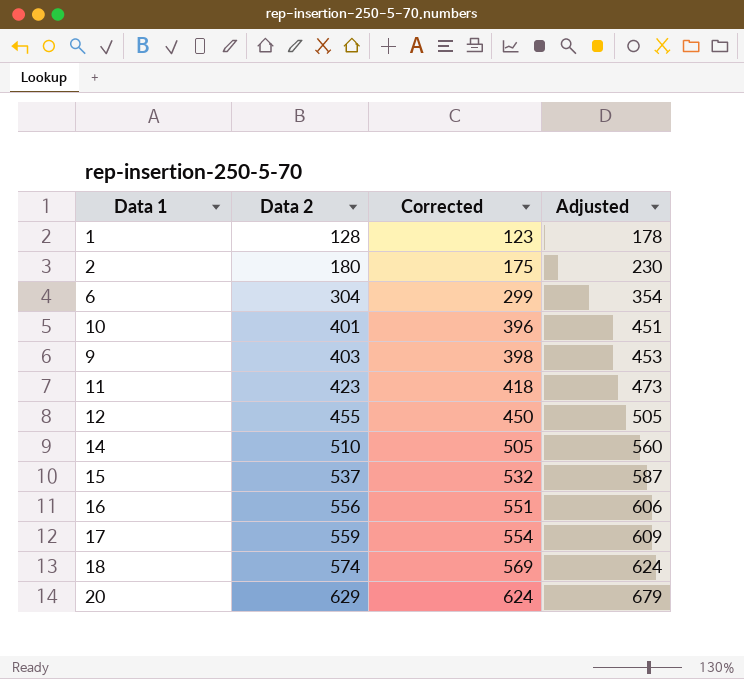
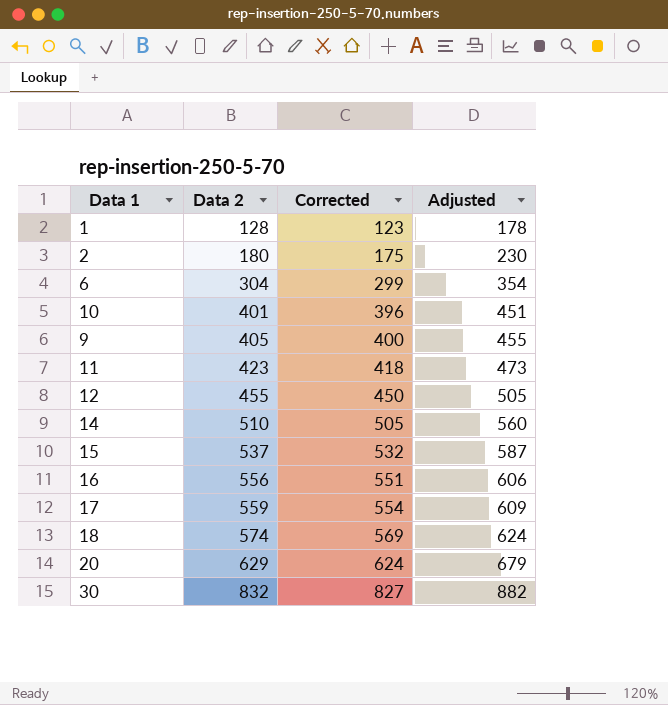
9 | Data 2: 403 -> 405
9 | Corrected: 398 -> 400
9 | Adjusted: 453 -> 455
row 30: none -> 832 | 827 | 882

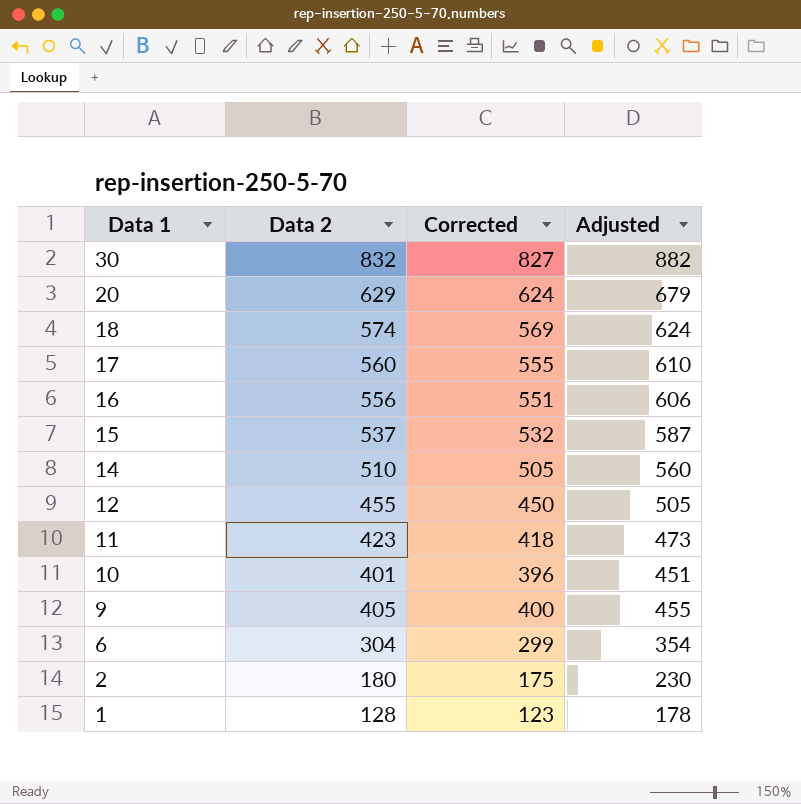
row order: Data 2 ascending -> Data 1 descending
17 | Data 2: 559 -> 560
17 | Corrected: 554 -> 555
17 | Adjusted: 609 -> 610

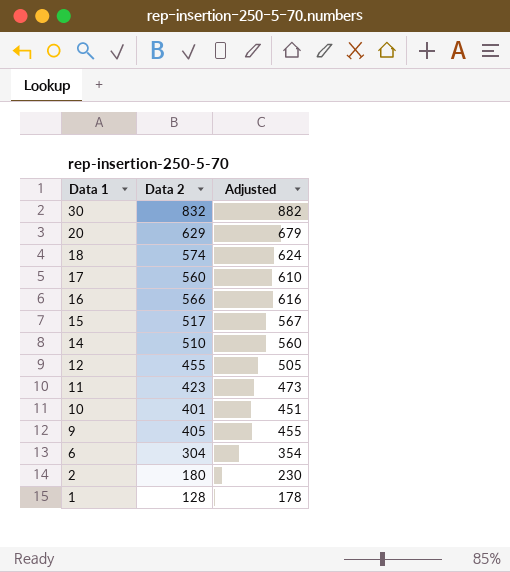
column Corrected | formula: [Data 2] - 5 -> none
16 | Data 2: 556 -> 566
16 | Adjusted: 606 -> 616
15 | Data 2: 537 -> 517
15 | Adjusted: 587 -> 567

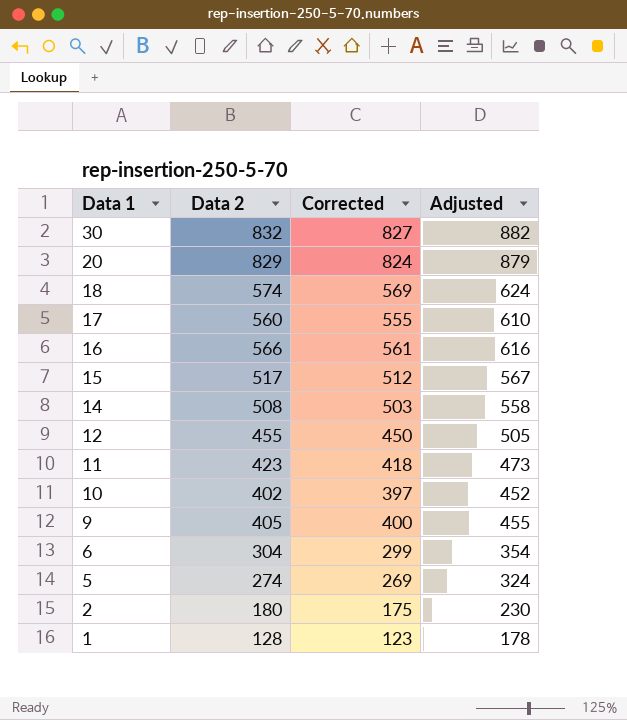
column Corrected | formula: none -> [Data 2] - 5
20 | Data 2: 629 -> 829
20 | Adjusted: 679 -> 879
14 | Data 2: 510 -> 508
14 | Adjusted: 560 -> 558
10 | Data 2: 401 -> 402
10 | Adjusted: 451 -> 452
row 5: none -> 274 | 269 | 324

